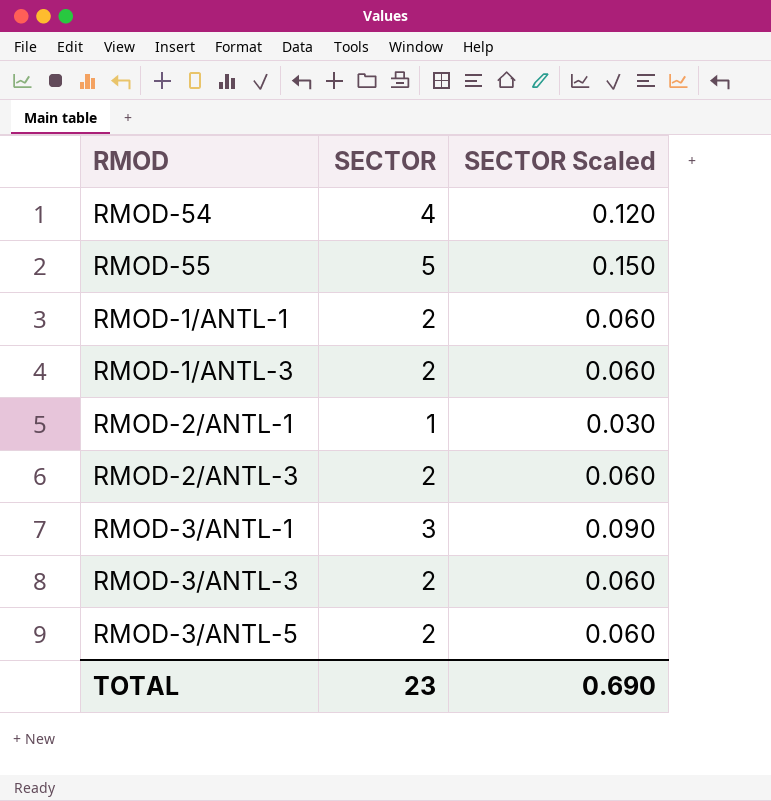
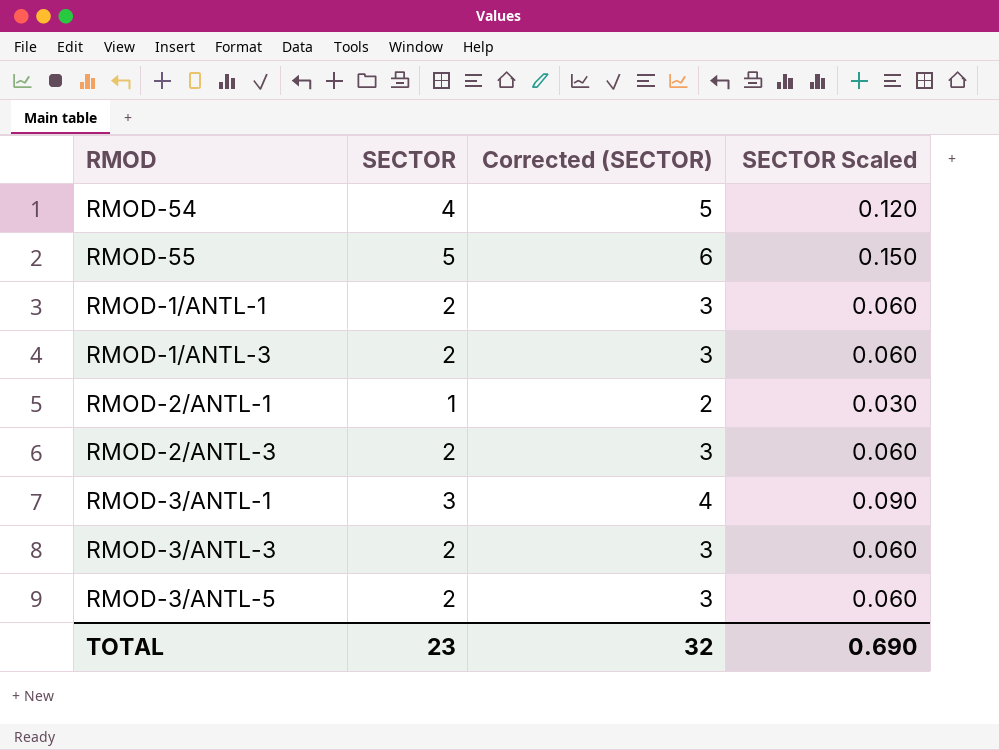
column Corrected (SECTOR) | formula: none -> [SECTOR] + 1

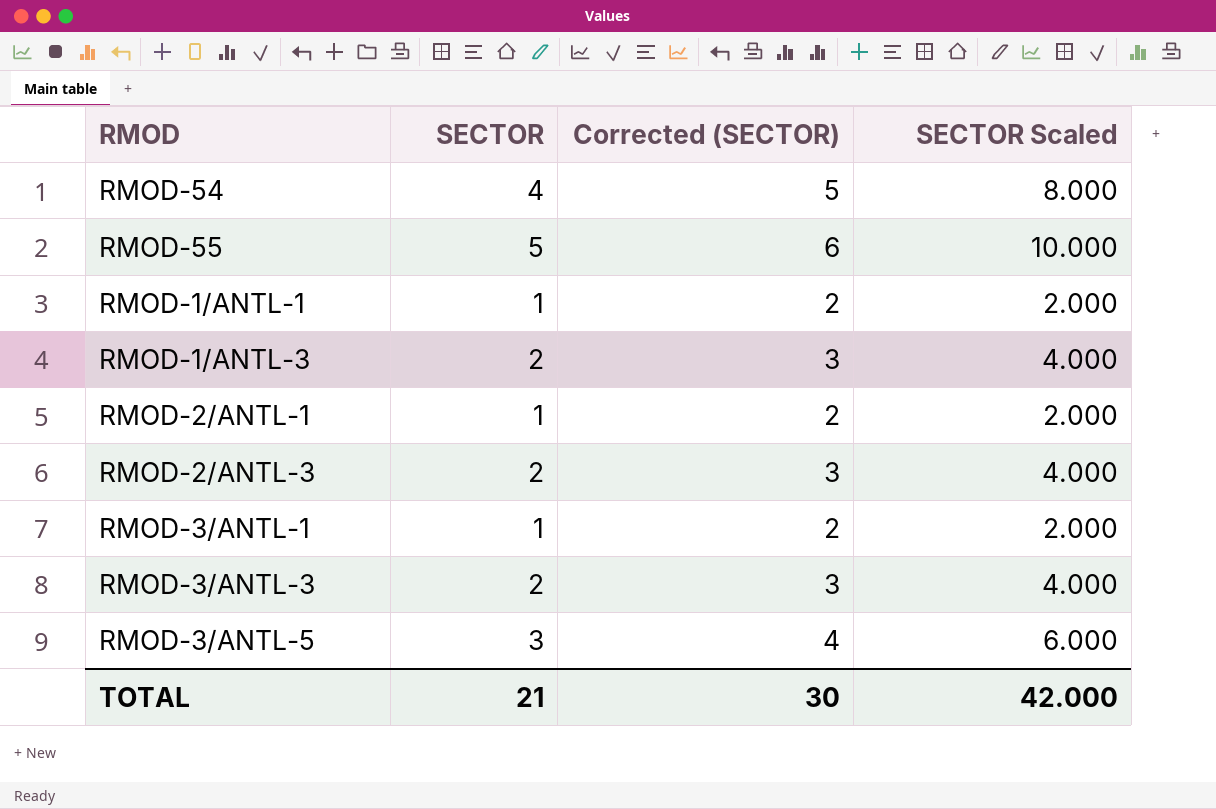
column SECTOR Scaled | formula: [SECTOR] * 0.03 -> [SECTOR] * 2
RMOD-1/ANTL-1 | SECTOR: 2 -> 1
RMOD-1/ANTL-1 | Corrected (SECTOR): 3 -> 2
RMOD-3/ANTL-1 | SECTOR: 3 -> 1
RMOD-3/ANTL-1 | Corrected (SECTOR): 4 -> 2
RMOD-3/ANTL-5 | SECTOR: 2 -> 3
RMOD-3/ANTL-5 | Corrected (SECTOR): 3 -> 4
TOTAL | SECTOR: 23 -> 21
TOTAL | Corrected (SECTOR): 32 -> 30
TOTAL | SECTOR Scaled: 0.690 -> 42.000

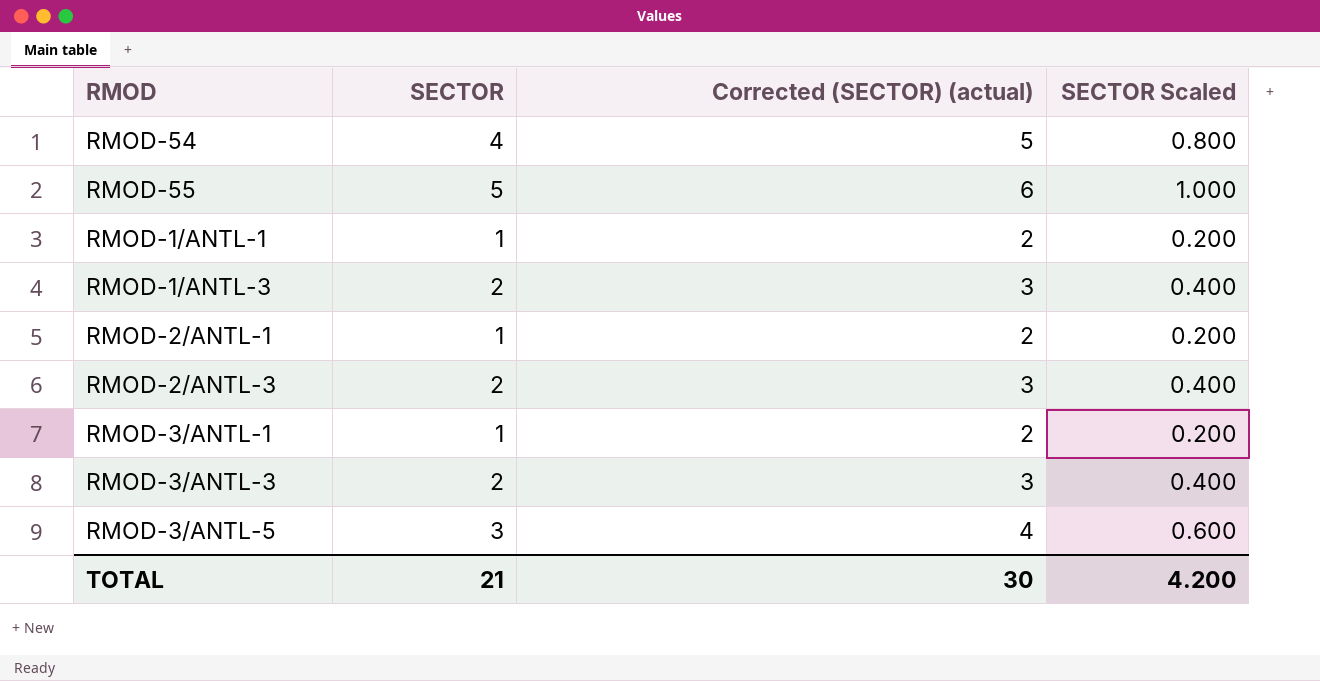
column name: Corrected (SECTOR) -> Corrected (SECTOR) (actual)
column SECTOR Scaled | formula: [SECTOR] * 2 -> [SECTOR] * 0.2
TOTAL | SECTOR Scaled: 42.000 -> 4.200

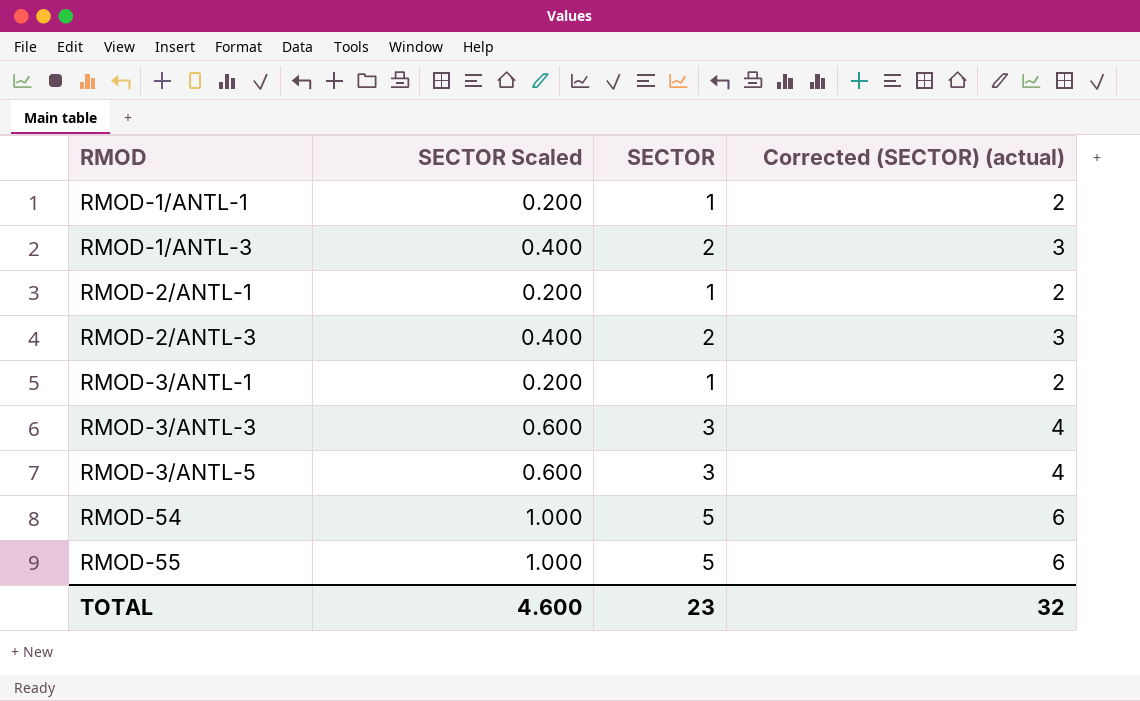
row order: none -> RMOD ascending
column SECTOR Scaled | position: 4 -> 2
RMOD-3/ANTL-3 | SECTOR Scaled: 0.400 -> 0.600
RMOD-3/ANTL-3 | SECTOR: 2 -> 3
RMOD-3/ANTL-3 | Corrected (SECTOR) (actual): 3 -> 4
RMOD-54 | SECTOR Scaled: 0.800 -> 1.000
RMOD-54 | SECTOR: 4 -> 5
RMOD-54 | Corrected (SECTOR) (actual): 5 -> 6
TOTAL | SECTOR Scaled: 4.200 -> 4.600
TOTAL | SECTOR: 21 -> 23
TOTAL | Corrected (SECTOR) (actual): 30 -> 32

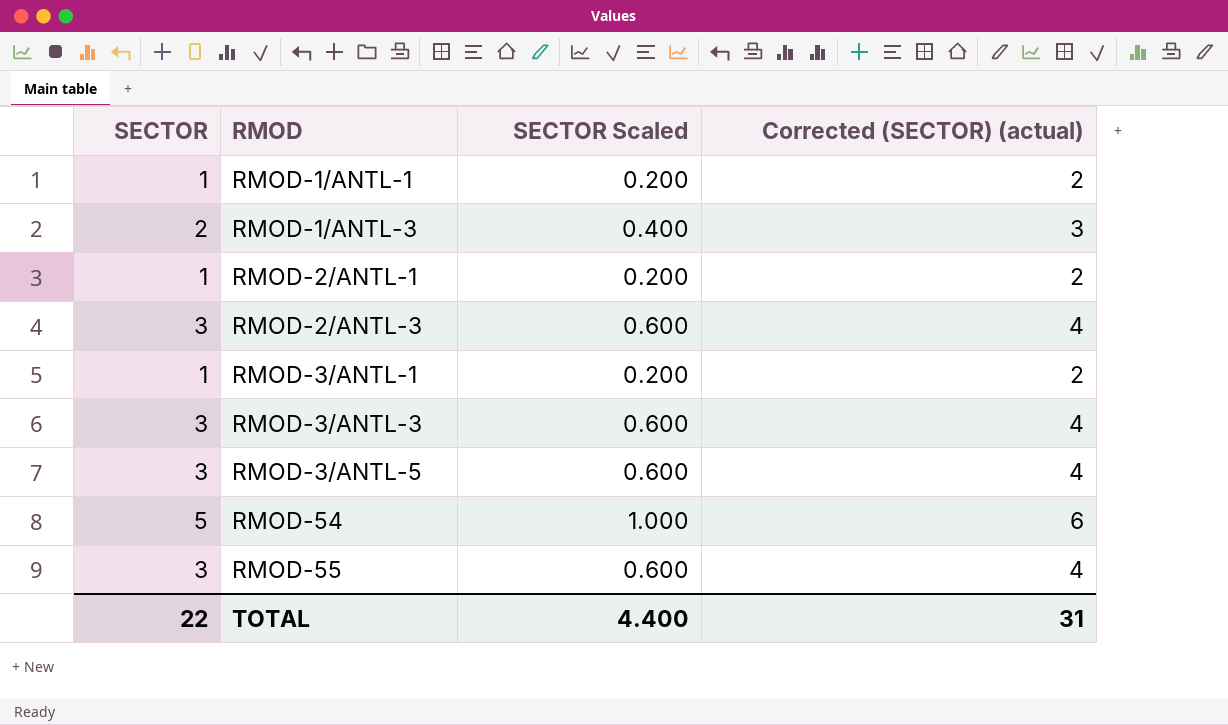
column SECTOR | position: 3 -> 1
RMOD-2/ANTL-3 | SECTOR: 2 -> 3
RMOD-2/ANTL-3 | SECTOR Scaled: 0.400 -> 0.600
RMOD-2/ANTL-3 | Corrected (SECTOR) (actual): 3 -> 4
RMOD-55 | SECTOR: 5 -> 3
RMOD-55 | SECTOR Scaled: 1.000 -> 0.600
RMOD-55 | Corrected (SECTOR) (actual): 6 -> 4
TOTAL | SECTOR: 23 -> 22
TOTAL | SECTOR Scaled: 4.600 -> 4.400
TOTAL | Corrected (SECTOR) (actual): 32 -> 31

